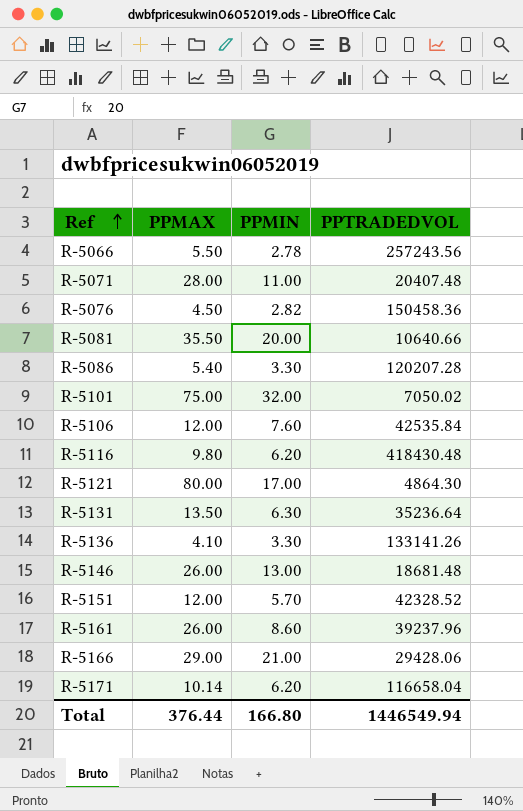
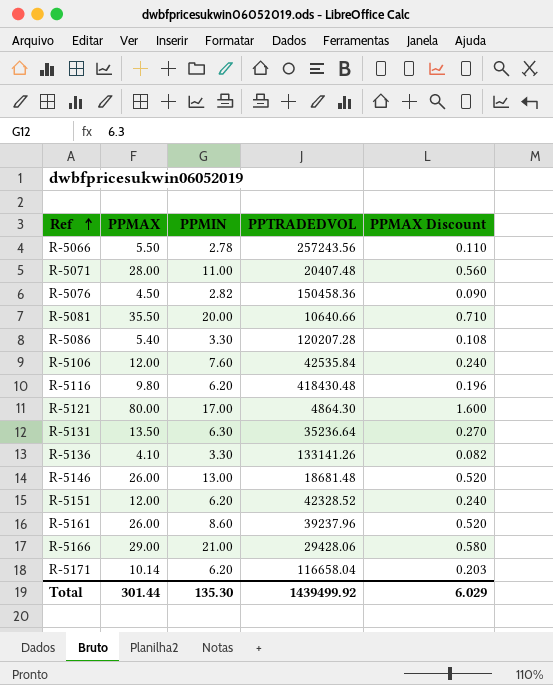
column PPMAX Discount | formula: none -> [PPMAX] * 0.02
row R-5101: 75.00 | 32.00 | 7050.02 -> none
R-5151 | PPMIN: 5.70 -> 6.20
Total | PPMAX: 376.44 -> 301.44
Total | PPMIN: 166.80 -> 135.30
Total | PPTRADEDVOL: 1446549.94 -> 1439499.92

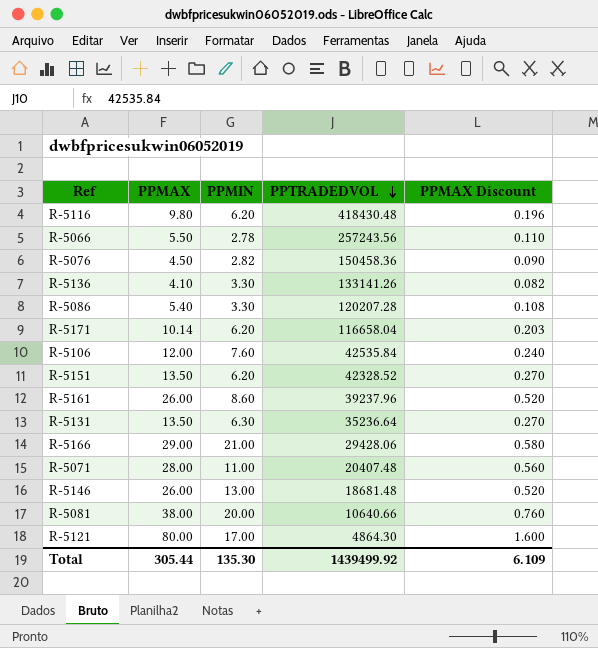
row order: Ref ascending -> PPTRADEDVOL descending
R-5151 | PPMAX: 12.00 -> 13.50
R-5151 | PPMAX Discount: 0.240 -> 0.270
R-5081 | PPMAX: 35.50 -> 38.00
R-5081 | PPMAX Discount: 0.710 -> 0.760
Total | PPMAX: 301.44 -> 305.44
Total | PPMAX Discount: 6.029 -> 6.109

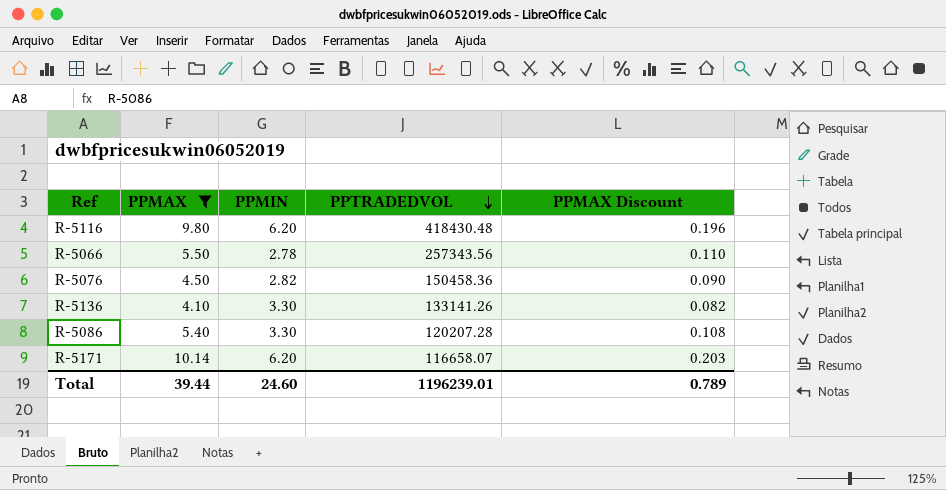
filter: none -> PPMAX <= 10.14
R-5066 | PPTRADEDVOL: 257243.56 -> 257343.56
R-5171 | PPTRADEDVOL: 116658.04 -> 116658.07
Total | PPMAX: 305.44 -> 39.44
Total | PPMIN: 135.30 -> 24.60
Total | PPTRADEDVOL: 1439499.92 -> 1196239.01
Total | PPMAX Discount: 6.109 -> 0.789

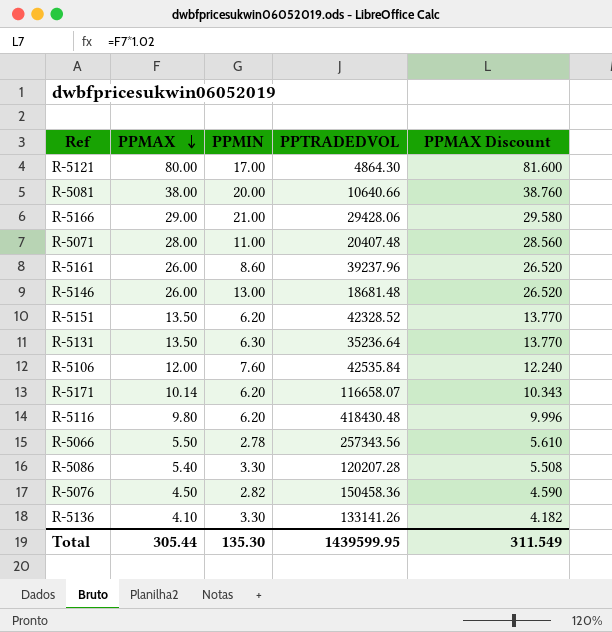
filter: PPMAX <= 10.14 -> none
row order: PPTRADEDVOL descending -> PPMAX descending
column PPMAX Discount | formula: [PPMAX] * 0.02 -> [PPMAX] * 1.02
Total | PPMAX: 39.44 -> 305.44
Total | PPMIN: 24.60 -> 135.30
Total | PPTRADEDVOL: 1196239.01 -> 1439599.95
Total | PPMAX Discount: 0.789 -> 311.549

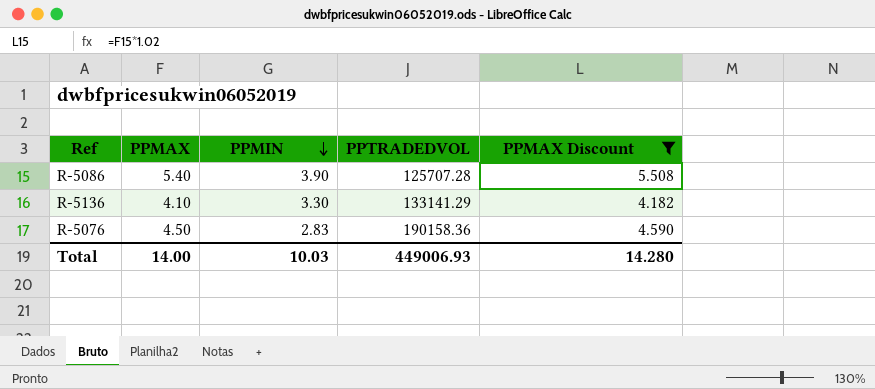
filter: none -> PPMAX Discount <= 5.508
row order: PPMAX descending -> PPMIN descending
R-5086 | PPMIN: 3.30 -> 3.90
R-5086 | PPTRADEDVOL: 120207.28 -> 125707.28
R-5136 | PPTRADEDVOL: 133141.26 -> 133141.29
R-5076 | PPMIN: 2.82 -> 2.83
R-5076 | PPTRADEDVOL: 150458.36 -> 190158.36
Total | PPMAX: 305.44 -> 14.00
Total | PPMIN: 135.30 -> 10.03
Total | PPTRADEDVOL: 1439599.95 -> 449006.93
Total | PPMAX Discount: 311.549 -> 14.280

